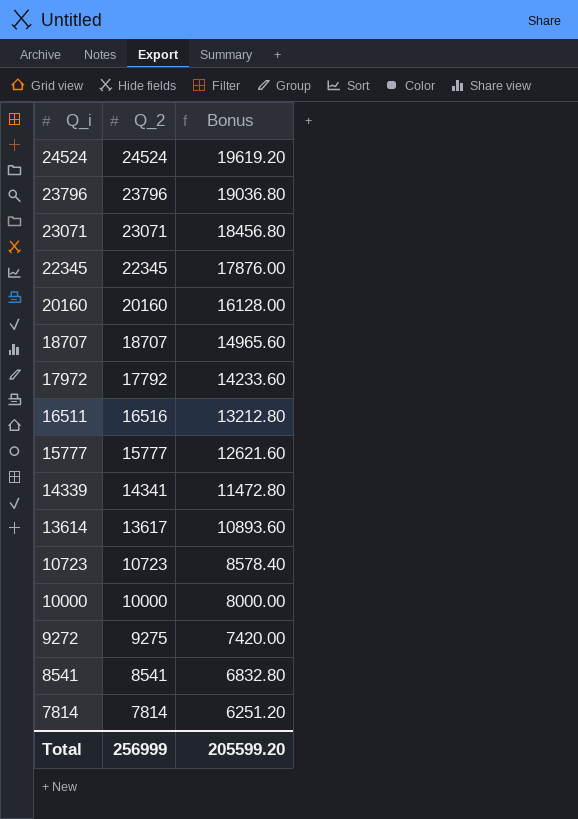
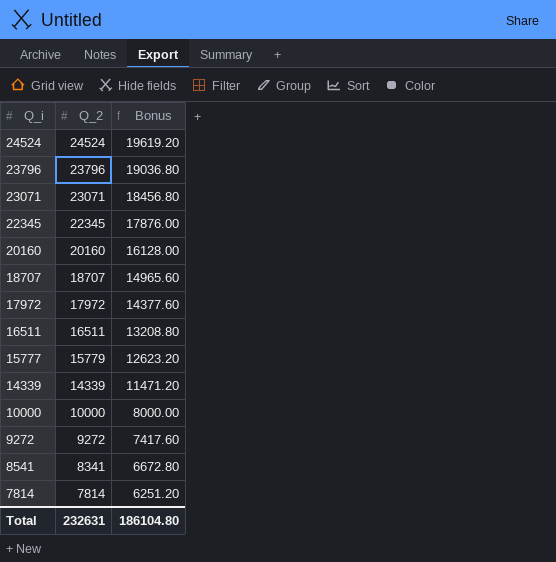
row 13614: 13617 | 10893.60 -> none
row 10723: 10723 | 8578.40 -> none
17972 | Q_2: 17792 -> 17972
17972 | Bonus: 14233.60 -> 14377.60
16511 | Q_2: 16516 -> 16511
16511 | Bonus: 13212.80 -> 13208.80
15777 | Q_2: 15777 -> 15779
15777 | Bonus: 12621.60 -> 12623.20
14339 | Q_2: 14341 -> 14339
14339 | Bonus: 11472.80 -> 11471.20
9272 | Q_2: 9275 -> 9272
9272 | Bonus: 7420.00 -> 7417.60
8541 | Q_2: 8541 -> 8341
8541 | Bonus: 6832.80 -> 6672.80
Total | Q_2: 256999 -> 232631
Total | Bonus: 205599.20 -> 186104.80

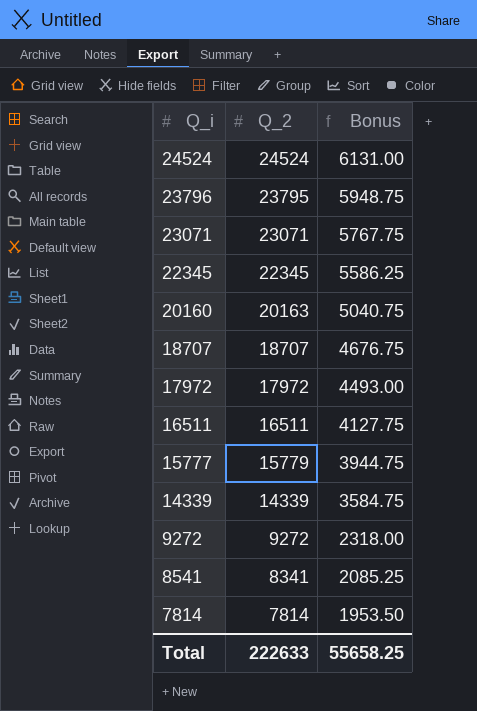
column Bonus | formula: [Q_2] * 0.8 -> [Q_2] * 0.25
row 10000: 10000 | 8000.00 -> none
23796 | Q_2: 23796 -> 23795
20160 | Q_2: 20160 -> 20163
Total | Q_2: 232631 -> 222633
Total | Bonus: 186104.80 -> 55658.25

